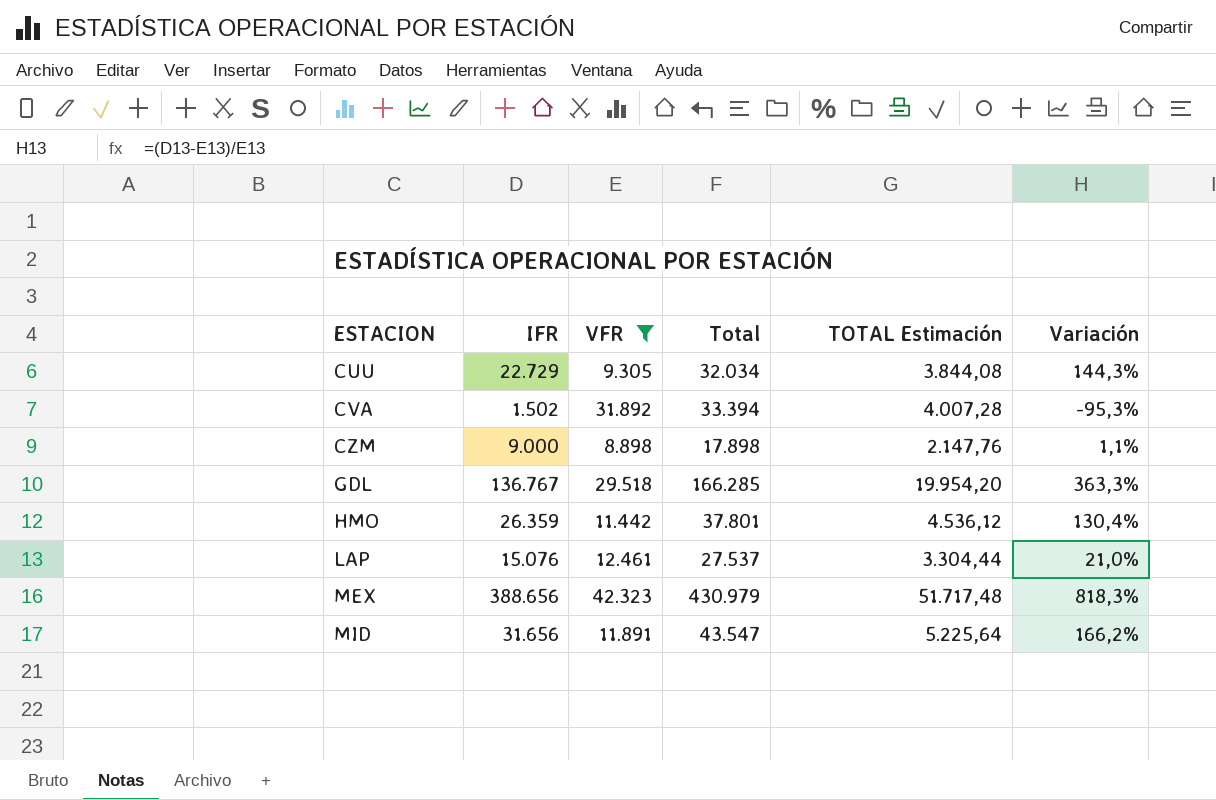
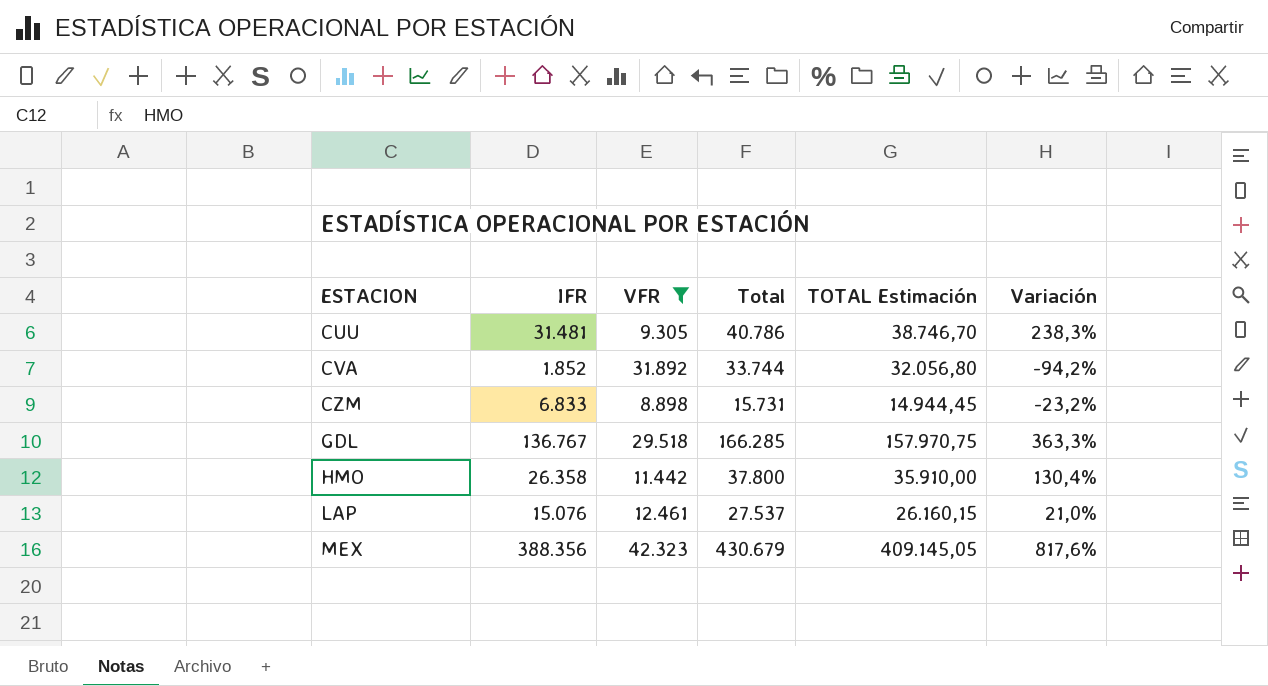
column TOTAL Estimación | formula: [Total] * 0,12 -> [Total] * 0,95
row MID: 31.656 | 11.891 | 43.547 | 5.225,64 | 166,2% -> none
CUU | IFR: 22.729 -> 31.481
CUU | Total: 32.034 -> 40.786
CUU | Variación: 144,3% -> 238,3%
CVA | IFR: 1.502 -> 1.852
CVA | Total: 33.394 -> 33.744
CVA | Variación: -95,3% -> -94,2%
CZM | IFR: 9.000 -> 6.833
CZM | Total: 17.898 -> 15.731
CZM | Variación: 1,1% -> -23,2%
HMO | IFR: 26.359 -> 26.358
HMO | Total: 37.801 -> 37.800
MEX | IFR: 388.656 -> 388.356
MEX | Total: 430.979 -> 430.679
MEX | Variación: 818,3% -> 817,6%

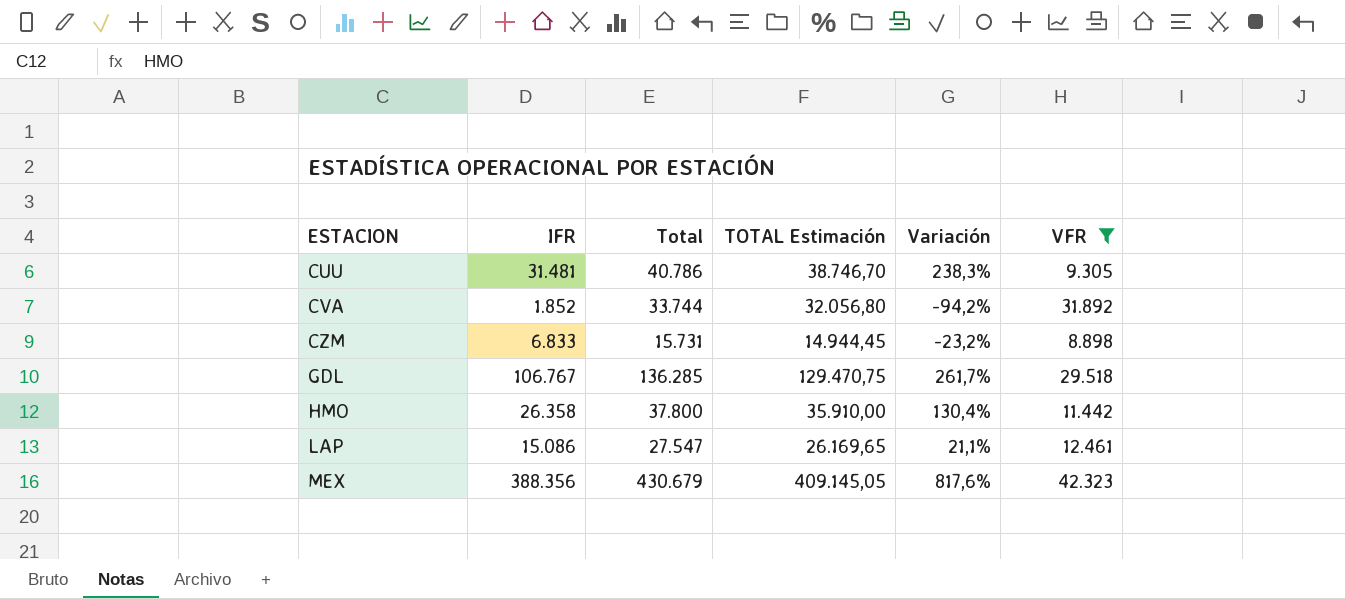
column VFR | position: 3 -> 6
GDL | IFR: 136.767 -> 106.767
GDL | Total: 166.285 -> 136.285
GDL | TOTAL Estimación: 157.970,75 -> 129.470,75
GDL | Variación: 363,3% -> 261,7%
LAP | IFR: 15.076 -> 15.086
LAP | Total: 27.537 -> 27.547
LAP | TOTAL Estimación: 26.160,15 -> 26.169,65
LAP | Variación: 21,0% -> 21,1%

